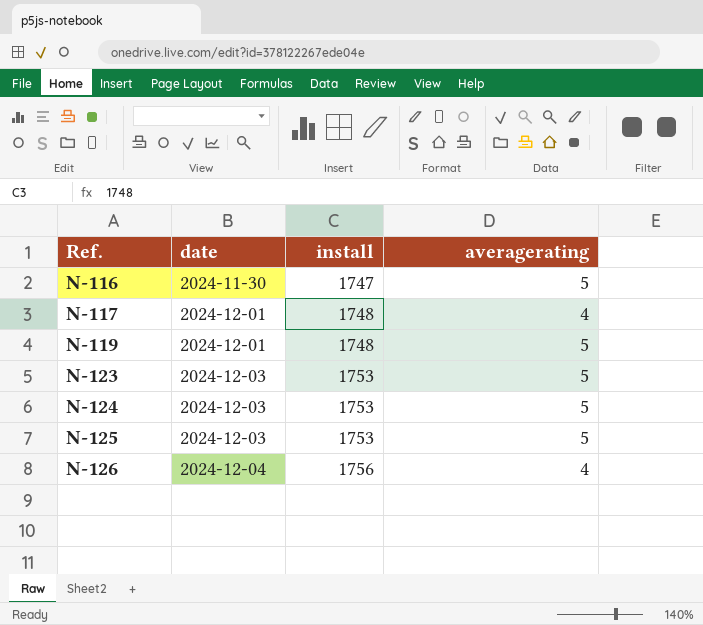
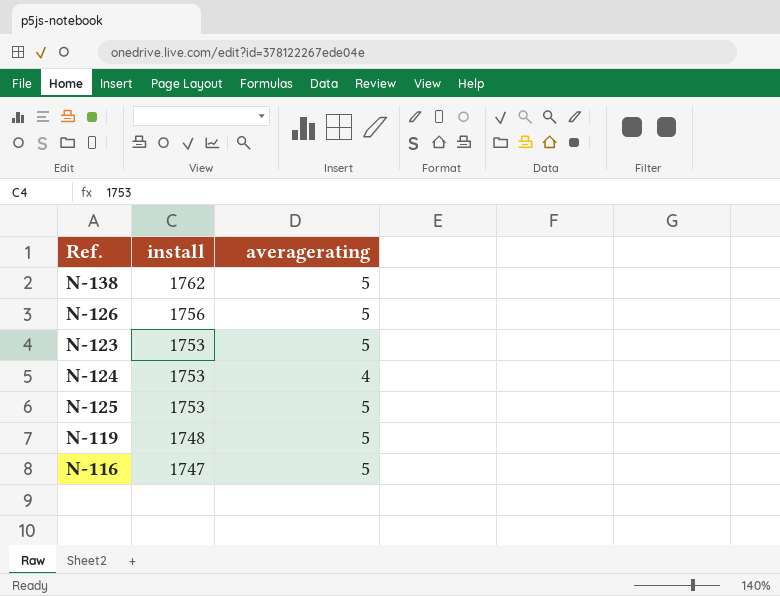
row order: Ref. ascending -> install descending
column date | position: 2 -> none
row N-117: 2024-12-01 | 1748 | 4 -> none
row N-138: none -> 1762 | 5
N-126 | averagerating: 4 -> 5
N-124 | averagerating: 5 -> 4

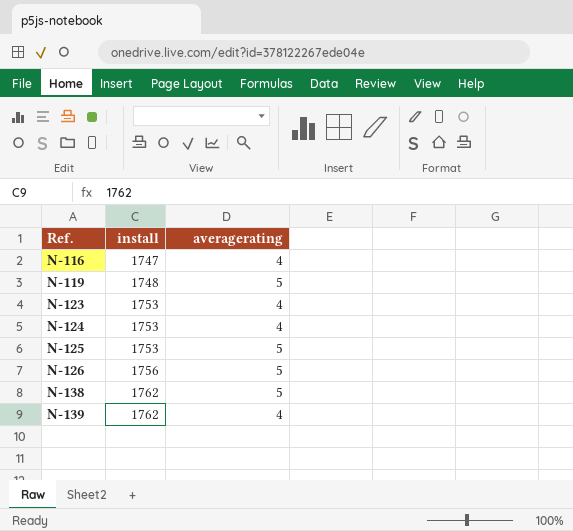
row order: install descending -> Ref. ascending
N-116 | averagerating: 5 -> 4
N-123 | averagerating: 5 -> 4
row N-139: none -> 1762 | 4

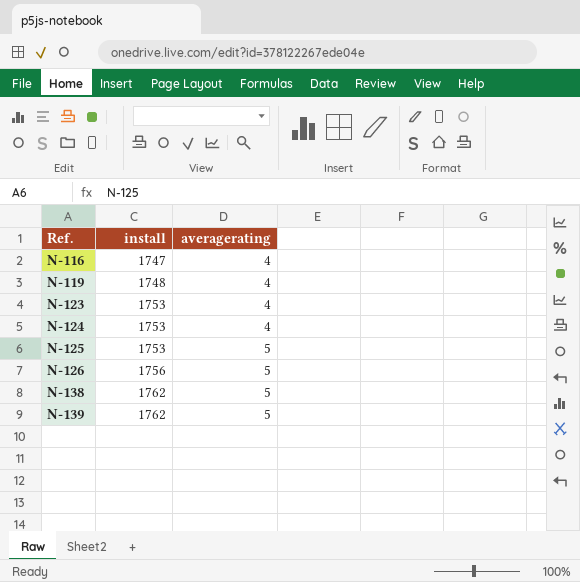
N-119 | averagerating: 5 -> 4
N-139 | averagerating: 4 -> 5

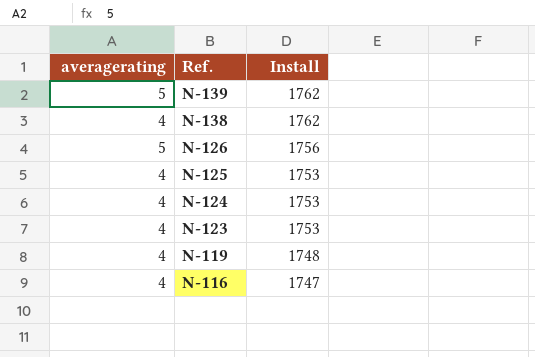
row order: Ref. ascending -> Ref. descending
column averagerating | position: 3 -> 1
column name: install -> Install
N-138 | averagerating: 5 -> 4
N-125 | averagerating: 5 -> 4

